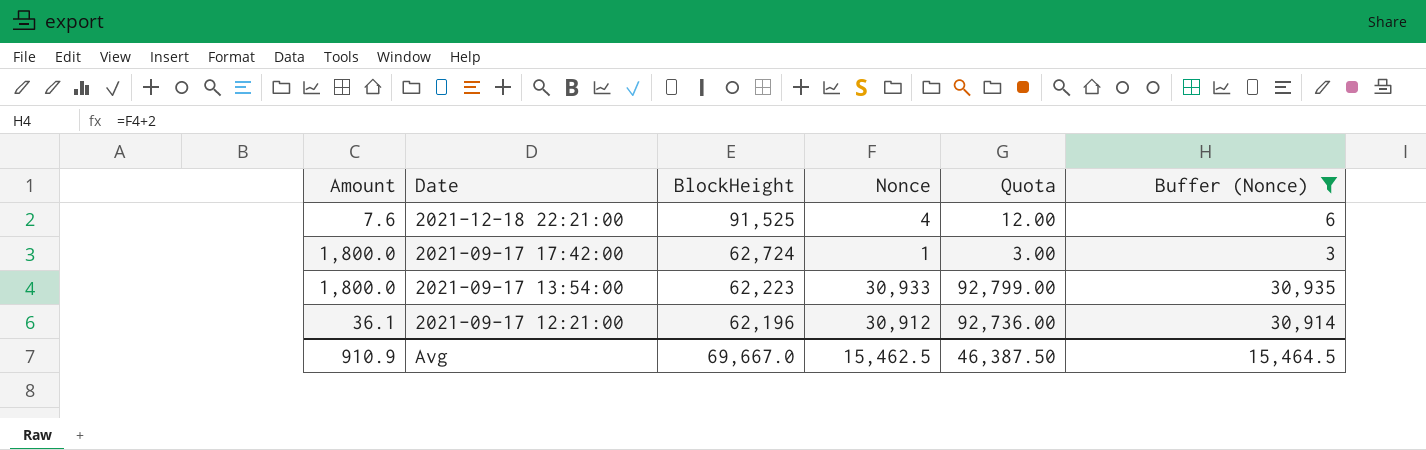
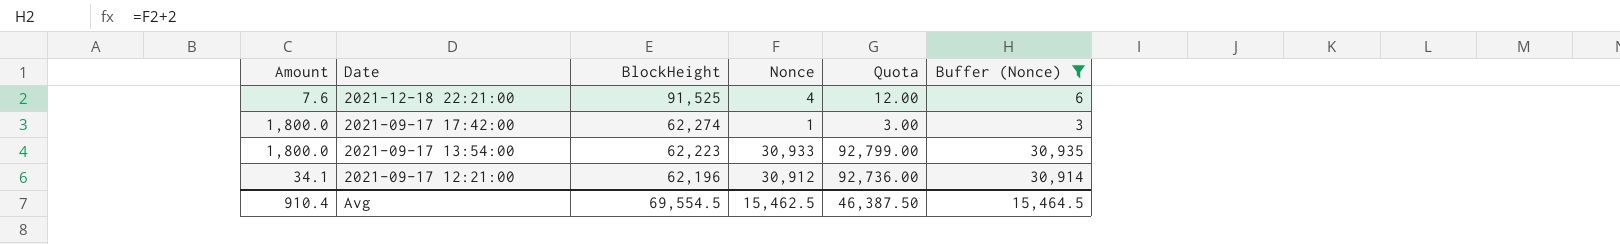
2021-09-17 17:42:00 | BlockHeight: 62,724 -> 62,274
2021-09-17 12:21:00 | Amount: 36.1 -> 34.1
Avg | Amount: 910.9 -> 910.4
Avg | BlockHeight: 69,667.0 -> 69,554.5

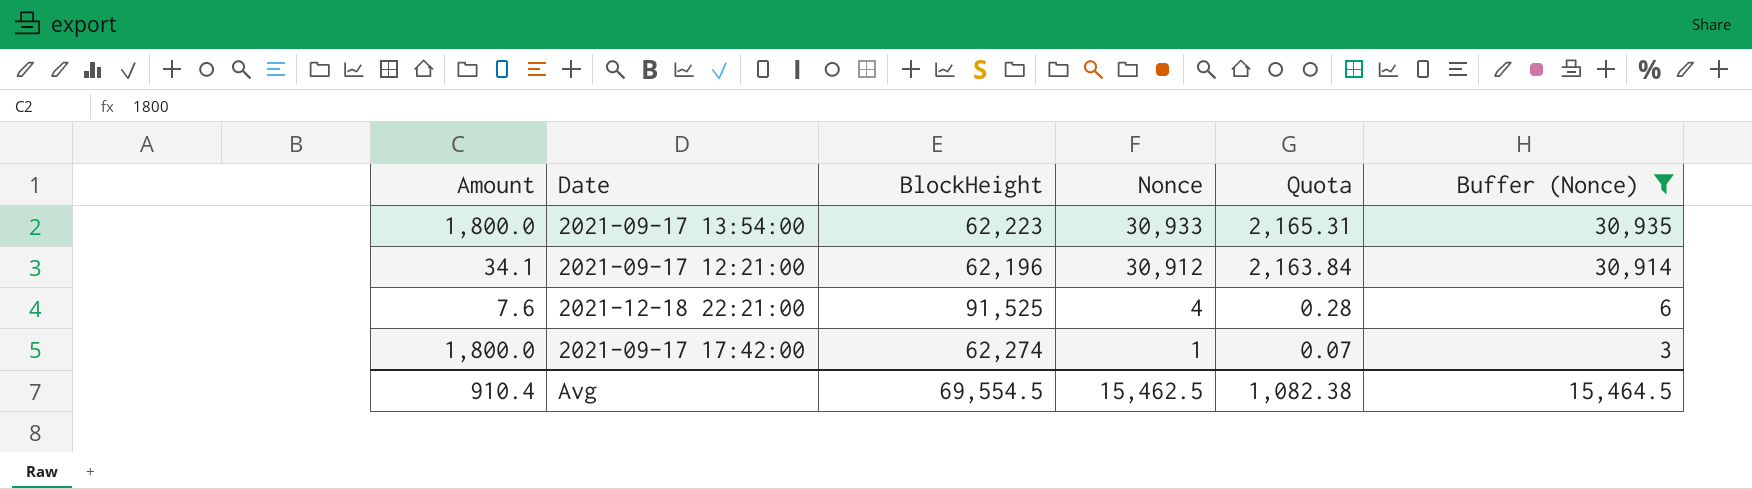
row order: Date descending -> Nonce descending
column Quota | formula: [Nonce] * 3 -> [Nonce] * 0.07
Avg | Quota: 46,387.50 -> 1,082.38

